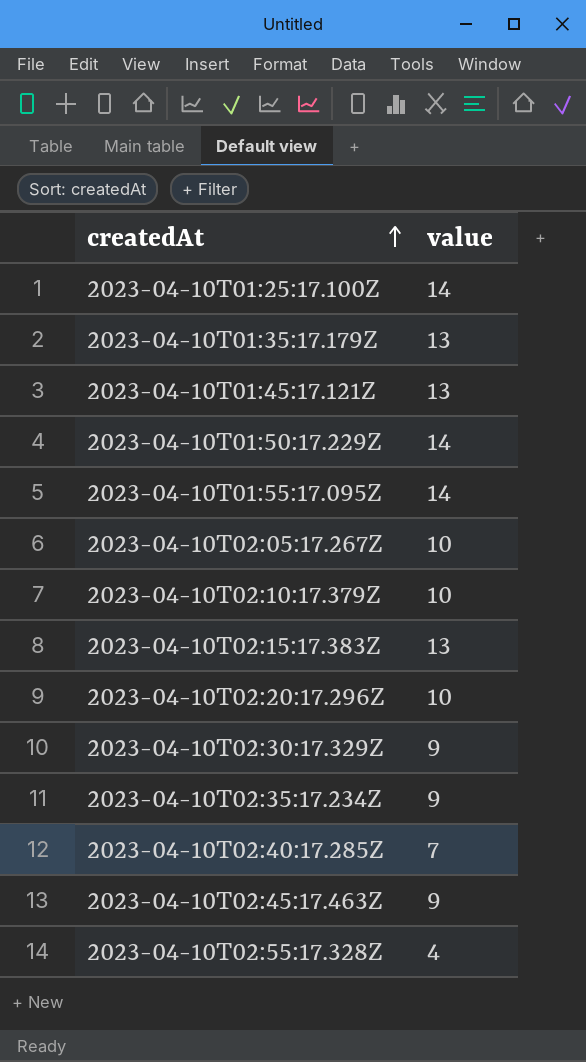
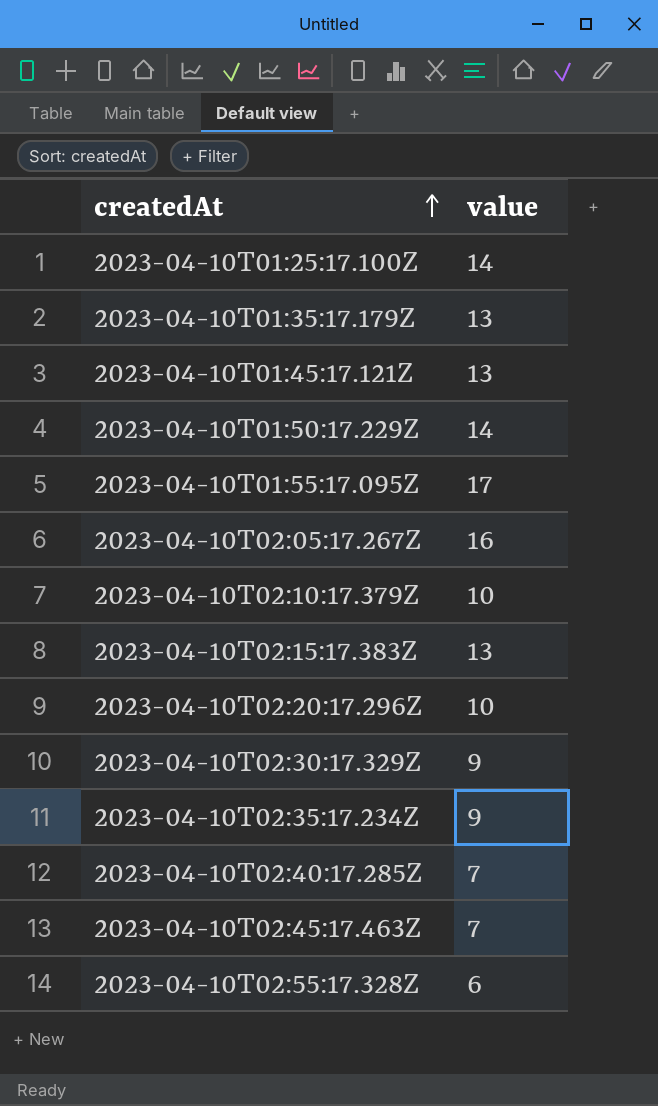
2023-04-10T01:55:17.095Z | value: 14 -> 17
2023-04-10T02:05:17.267Z | value: 10 -> 16
2023-04-10T02:45:17.463Z | value: 9 -> 7
2023-04-10T02:55:17.328Z | value: 4 -> 6

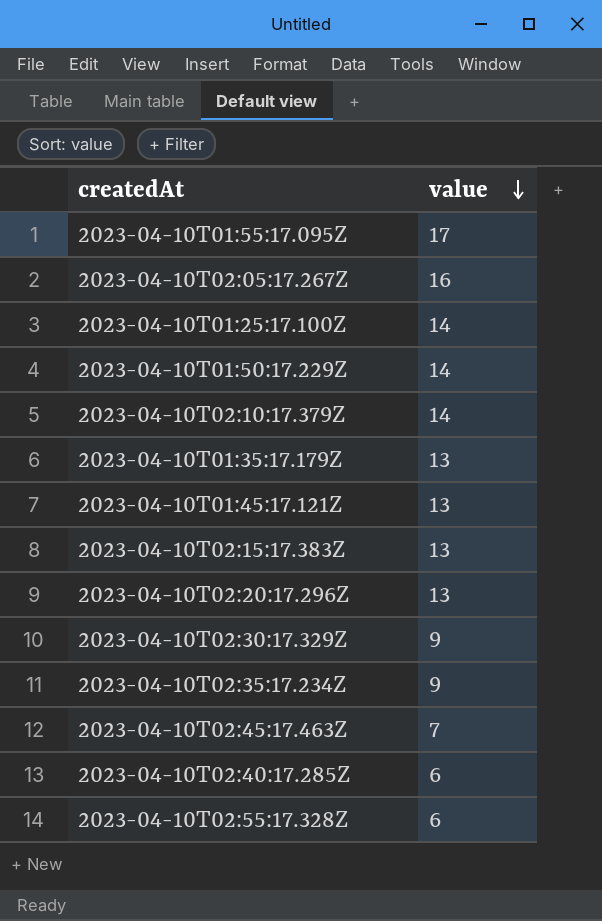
row order: createdAt ascending -> value descending
2023-04-10T02:10:17.379Z | value: 10 -> 14
2023-04-10T02:20:17.296Z | value: 10 -> 13
2023-04-10T02:40:17.285Z | value: 7 -> 6

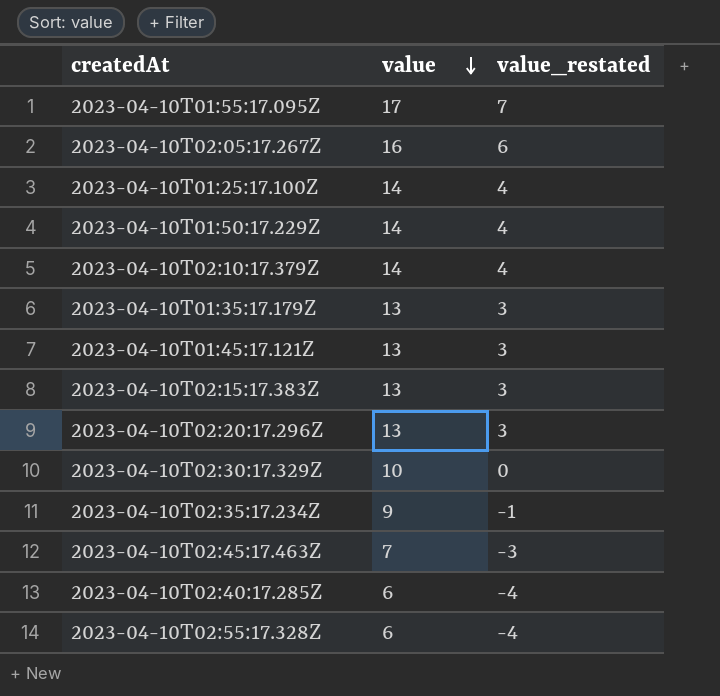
column value_restated | formula: none -> [value] - 10
2023-04-10T02:30:17.329Z | value: 9 -> 10

